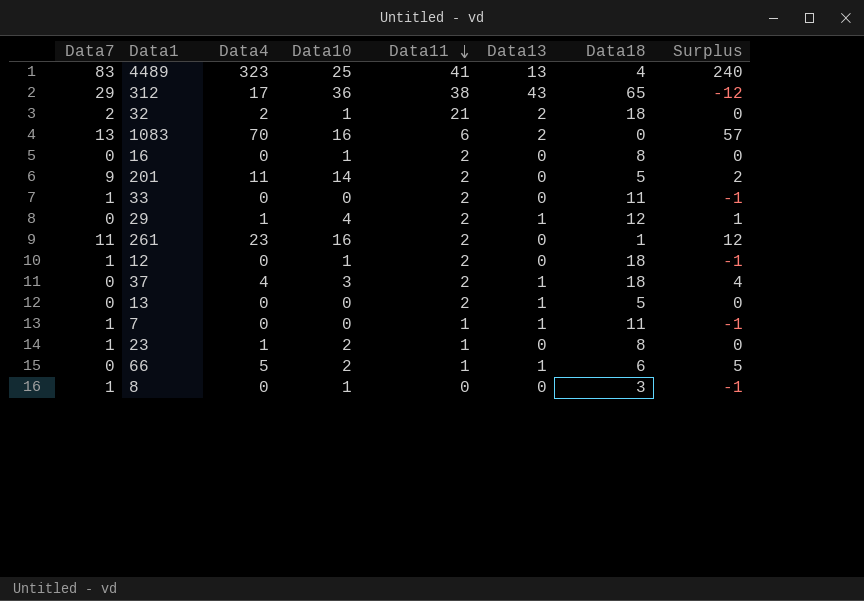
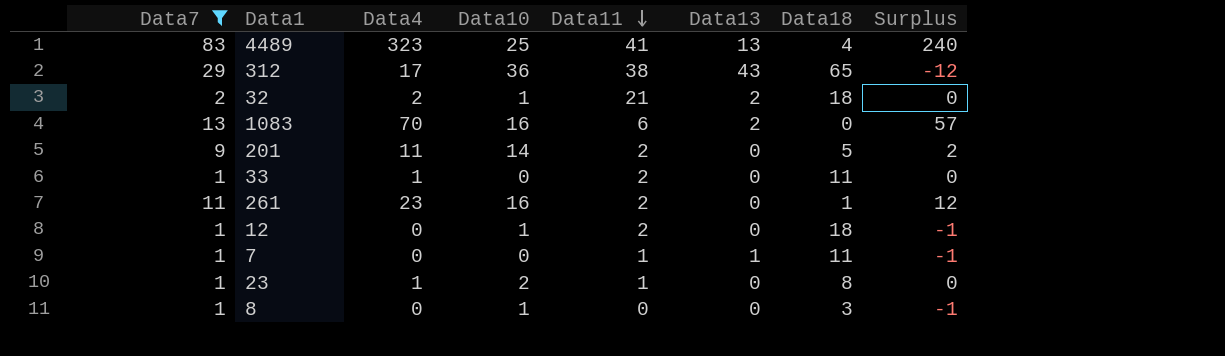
filter: none -> Data7 != 0
33 | Data4: 0 -> 1
33 | Surplus: -1 -> 0

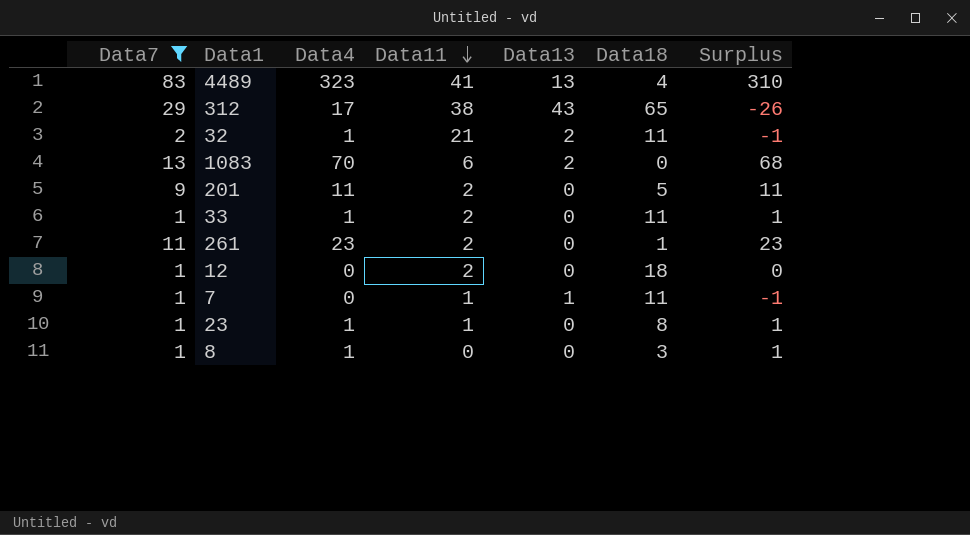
column Data10 | position: 4 -> none
column Surplus | formula: [Data4] - [Data7] -> [Data4] - [Data13]
32 | Data4: 2 -> 1
32 | Data18: 18 -> 11
8 | Data4: 0 -> 1

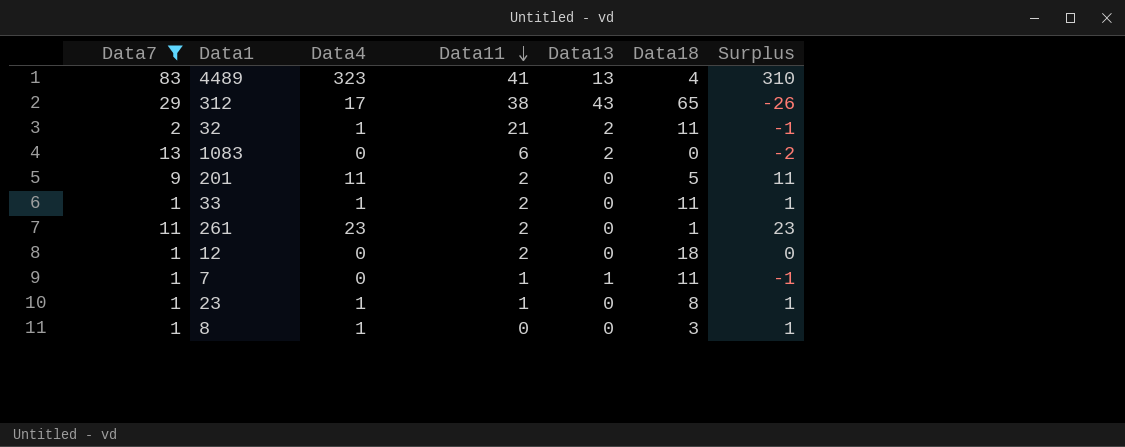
1083 | Data4: 70 -> 0
1083 | Surplus: 68 -> -2

